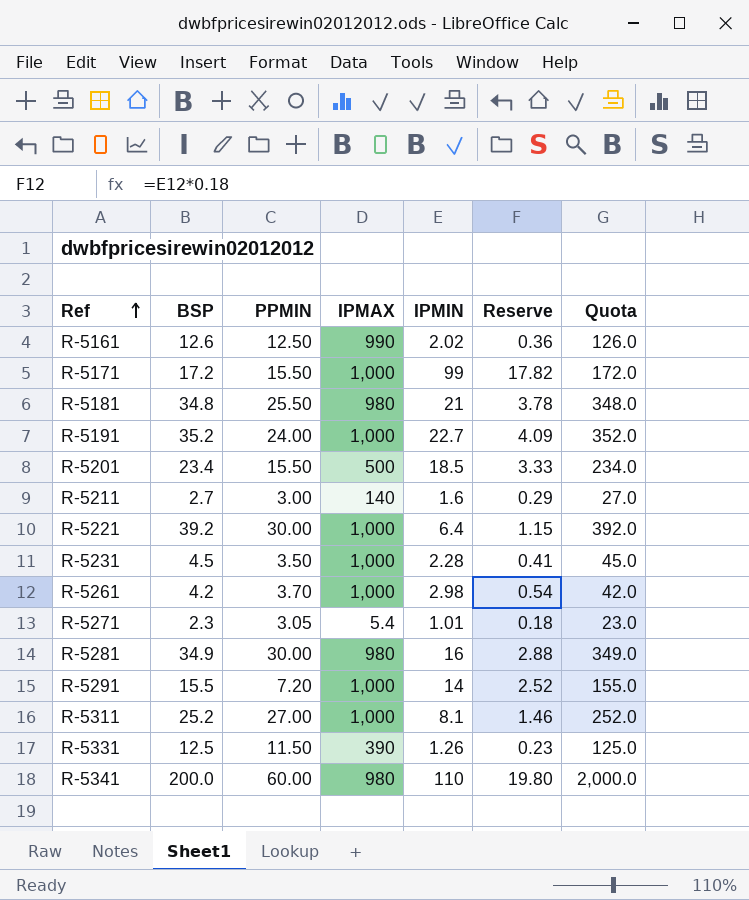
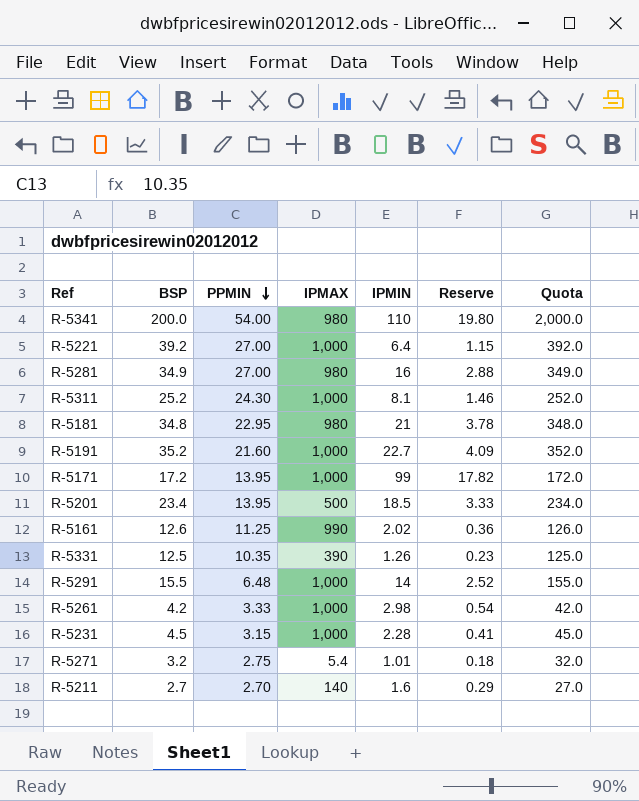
row order: Ref ascending -> PPMIN descending
R-5341 | PPMIN: 60.00 -> 54.00
R-5221 | PPMIN: 30.00 -> 27.00
R-5281 | PPMIN: 30.00 -> 27.00
R-5311 | PPMIN: 27.00 -> 24.30
R-5181 | PPMIN: 25.50 -> 22.95
R-5191 | PPMIN: 24.00 -> 21.60
R-5171 | PPMIN: 15.50 -> 13.95
R-5201 | PPMIN: 15.50 -> 13.95
R-5161 | PPMIN: 12.50 -> 11.25
R-5331 | PPMIN: 11.50 -> 10.35
R-5291 | PPMIN: 7.20 -> 6.48
R-5261 | PPMIN: 3.70 -> 3.33
R-5231 | PPMIN: 3.50 -> 3.15
R-5271 | BSP: 2.3 -> 3.2
R-5271 | PPMIN: 3.05 -> 2.75
R-5271 | Quota: 23.0 -> 32.0
R-5211 | PPMIN: 3.00 -> 2.70

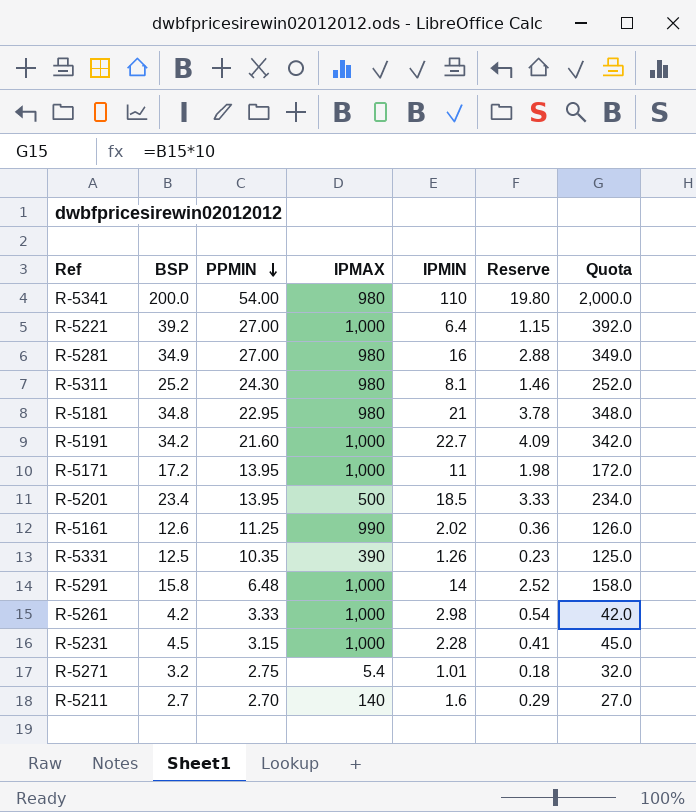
R-5311 | IPMAX: 1,000 -> 980
R-5191 | BSP: 35.2 -> 34.2
R-5191 | Quota: 352.0 -> 342.0
R-5171 | IPMIN: 99 -> 11
R-5171 | Reserve: 17.82 -> 1.98
R-5291 | BSP: 15.5 -> 15.8
R-5291 | Quota: 155.0 -> 158.0

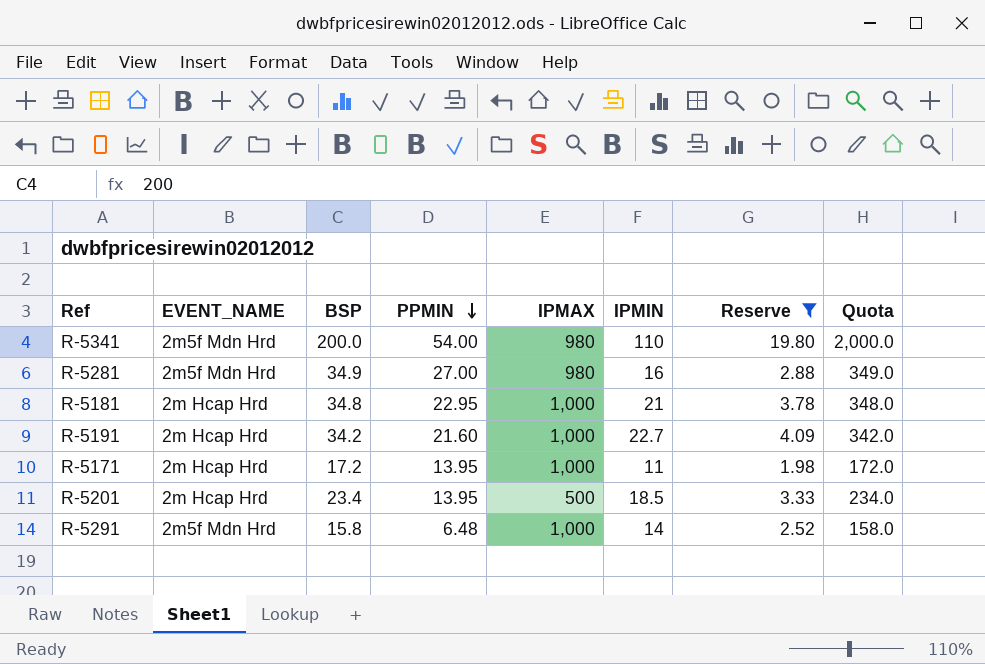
filter: none -> Reserve >= 1.98
column EVENT_NAME | position: none -> 2
R-5181 | IPMAX: 980 -> 1,000

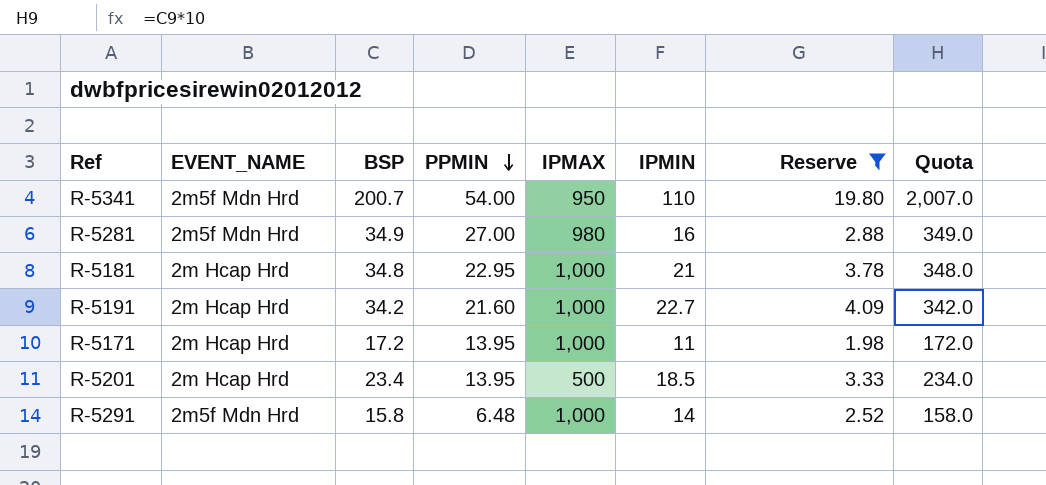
R-5341 | BSP: 200.0 -> 200.7
R-5341 | IPMAX: 980 -> 950
R-5341 | Quota: 2,000.0 -> 2,007.0

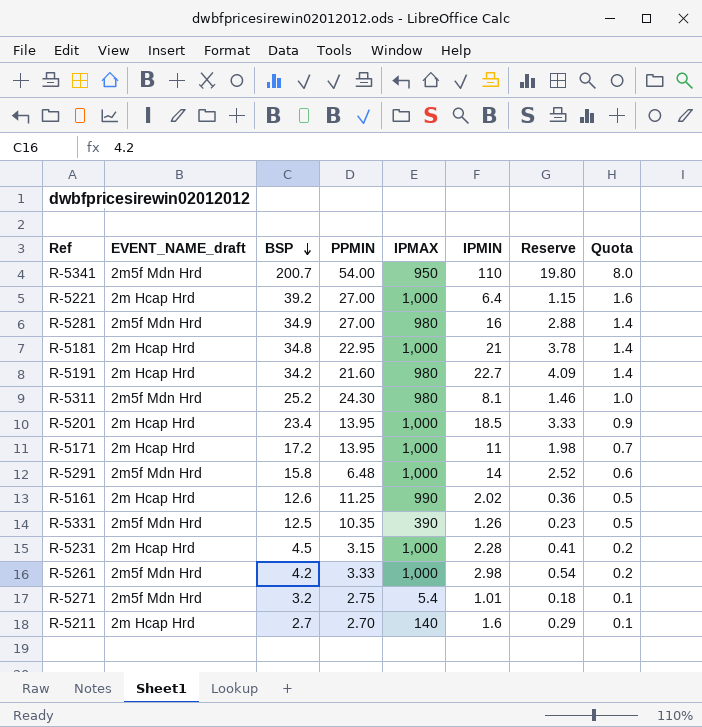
filter: Reserve >= 1.98 -> none
row order: PPMIN descending -> BSP descending
column name: EVENT_NAME -> EVENT_NAME_draft
column Quota | formula: [BSP] * 10 -> [BSP] * 0.04
R-5191 | IPMAX: 1,000 -> 980
R-5201 | IPMAX: 500 -> 1,000

